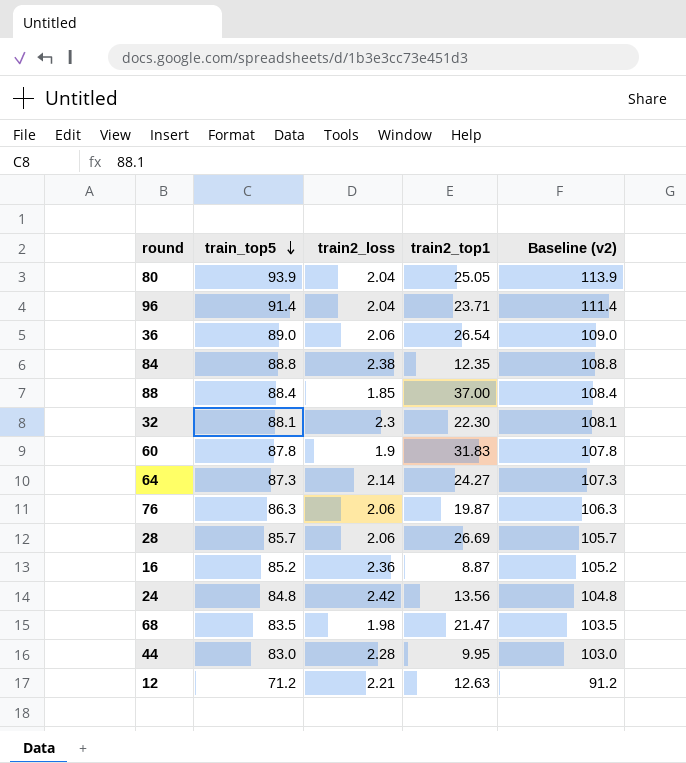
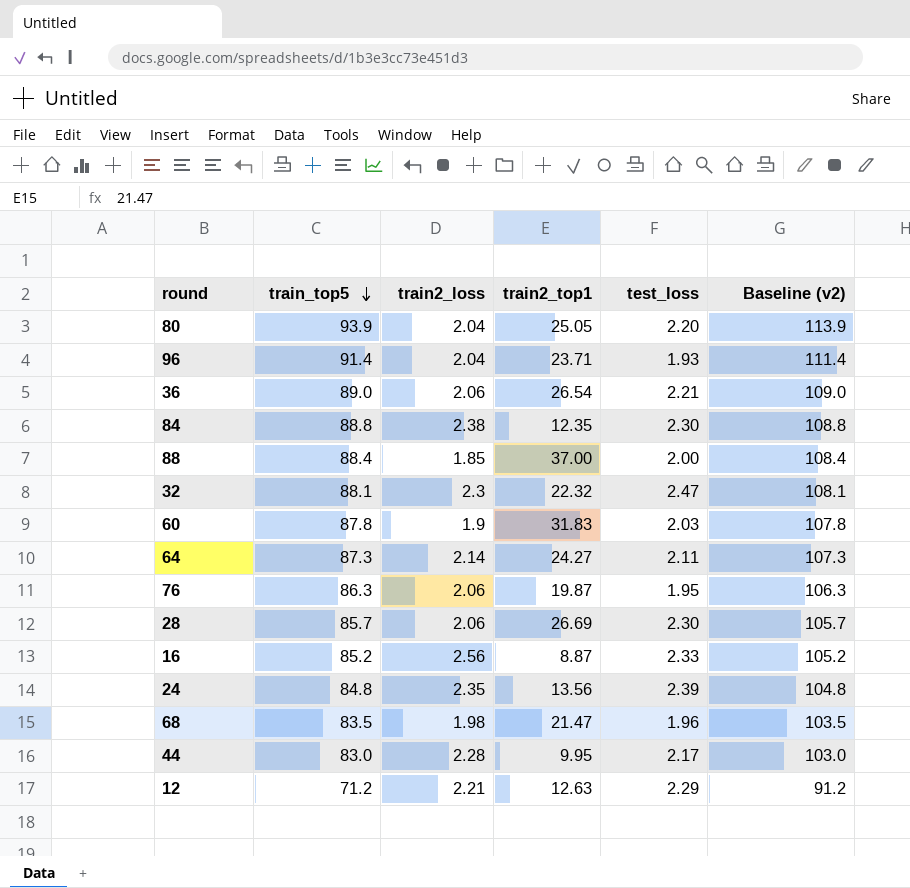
column test_loss | position: none -> 5
32 | train2_top1: 22.30 -> 22.32
16 | train2_loss: 2.36 -> 2.56
24 | train2_loss: 2.42 -> 2.35

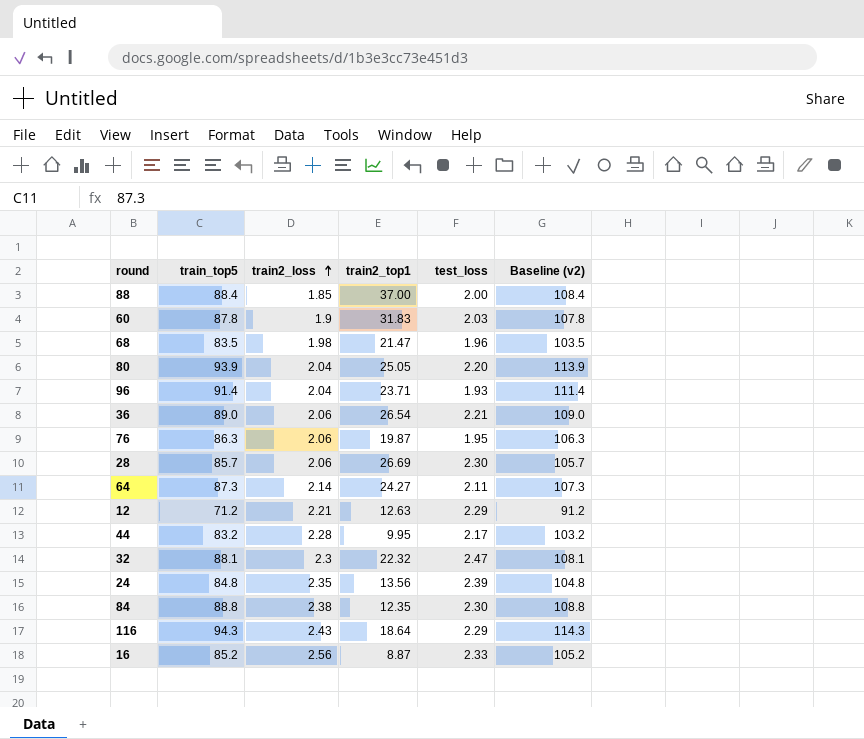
row order: train_top5 descending -> train2_loss ascending
44 | train_top5: 83.0 -> 83.2
44 | Baseline (v2): 103.0 -> 103.2
row 116: none -> 94.3 | 2.43 | 18.64 | 2.29 | 114.3

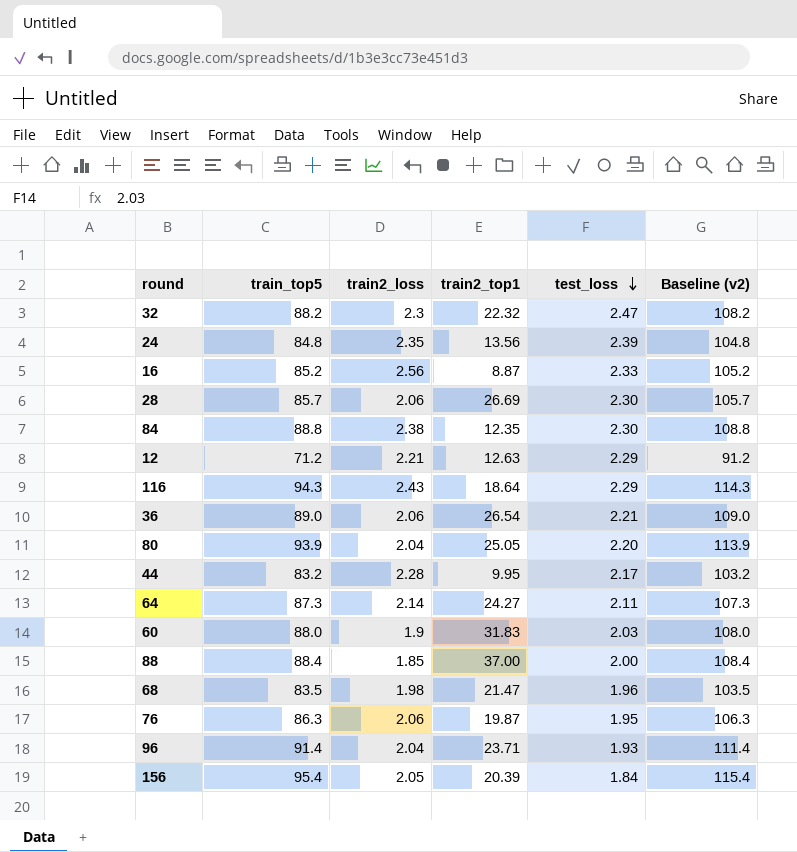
row order: train2_loss ascending -> test_loss descending
32 | train_top5: 88.1 -> 88.2
32 | Baseline (v2): 108.1 -> 108.2
60 | train_top5: 87.8 -> 88.0
60 | Baseline (v2): 107.8 -> 108.0
row 156: none -> 95.4 | 2.05 | 20.39 | 1.84 | 115.4

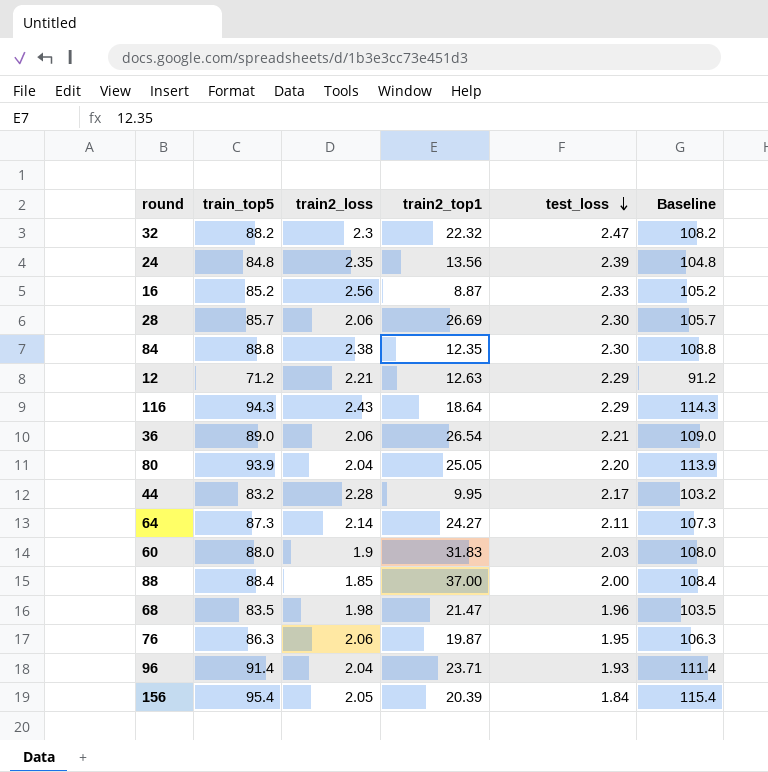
column name: Baseline (v2) -> Baseline

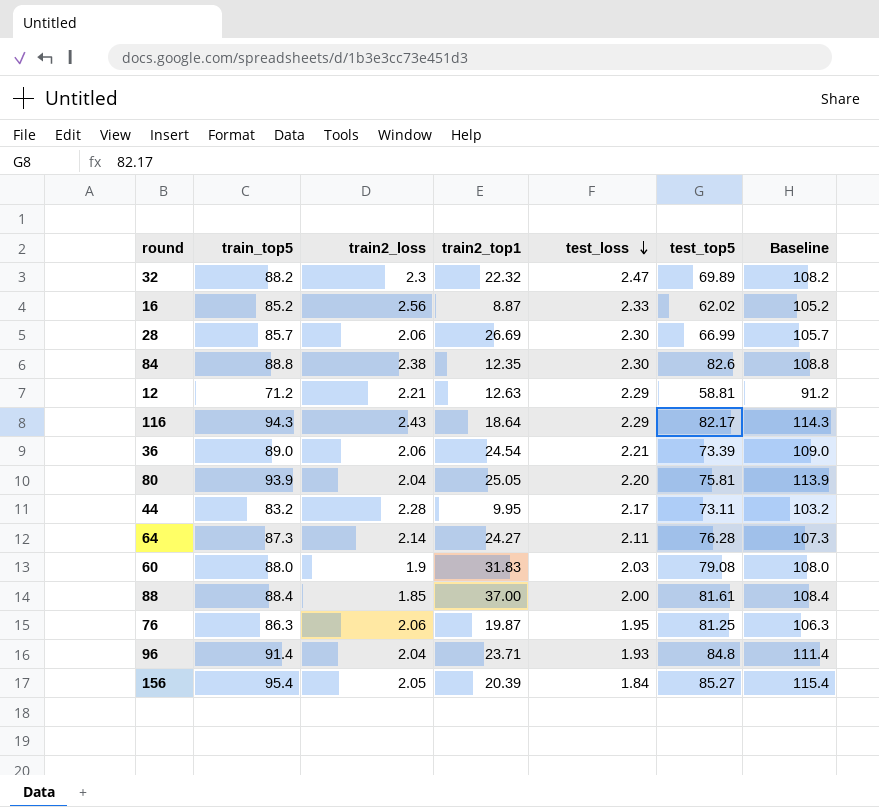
column test_top5 | position: none -> 6
row 24: 84.8 | 2.35 | 13.56 | 2.39 | 104.8 -> none
row 68: 83.5 | 1.98 | 21.47 | 1.96 | 103.5 -> none
36 | train2_top1: 26.54 -> 24.54

